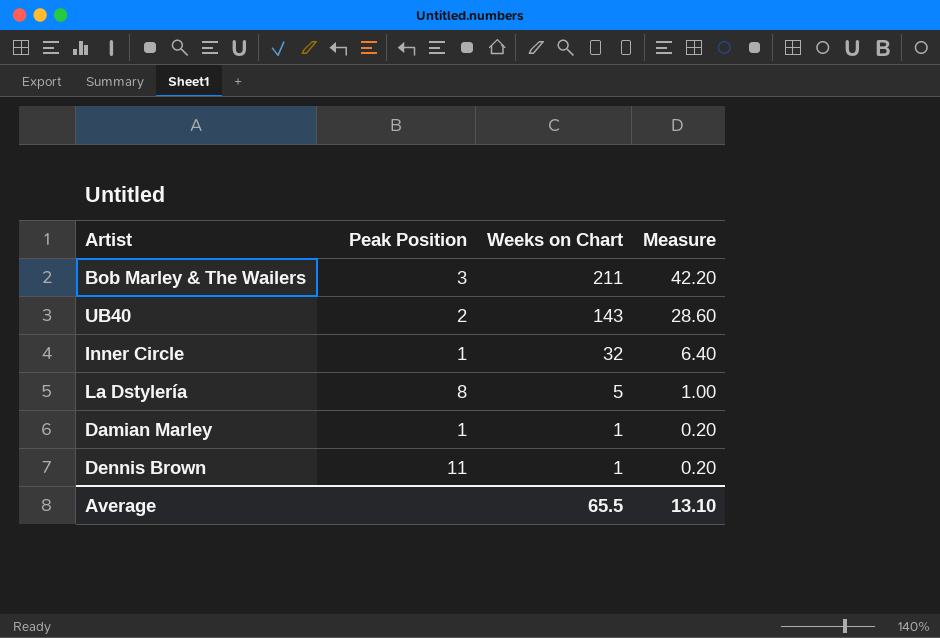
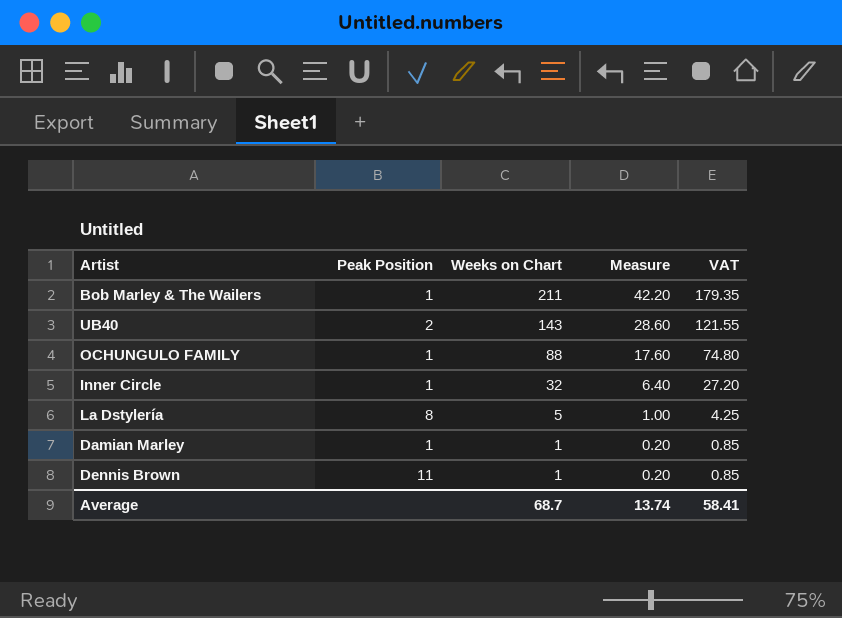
column VAT | formula: none -> [Weeks on Chart] * 0.85
Bob Marley & The Wailers | Peak Position: 3 -> 1
row OCHUNGULO FAMILY: none -> 1 | 88 | 17.60 | 74.80
Average | Weeks on Chart: 65.5 -> 68.7
Average | Measure: 13.10 -> 13.74

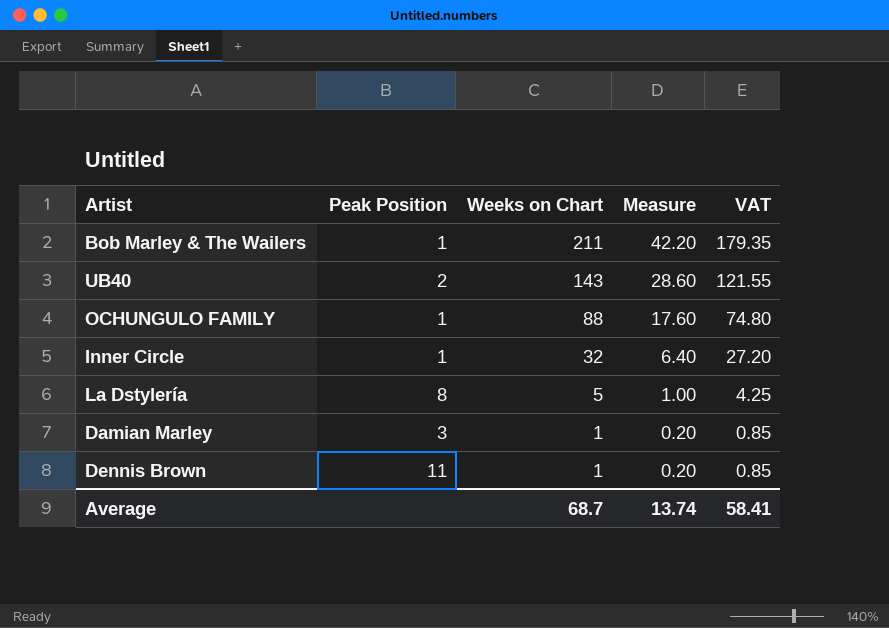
Damian Marley | Peak Position: 1 -> 3

